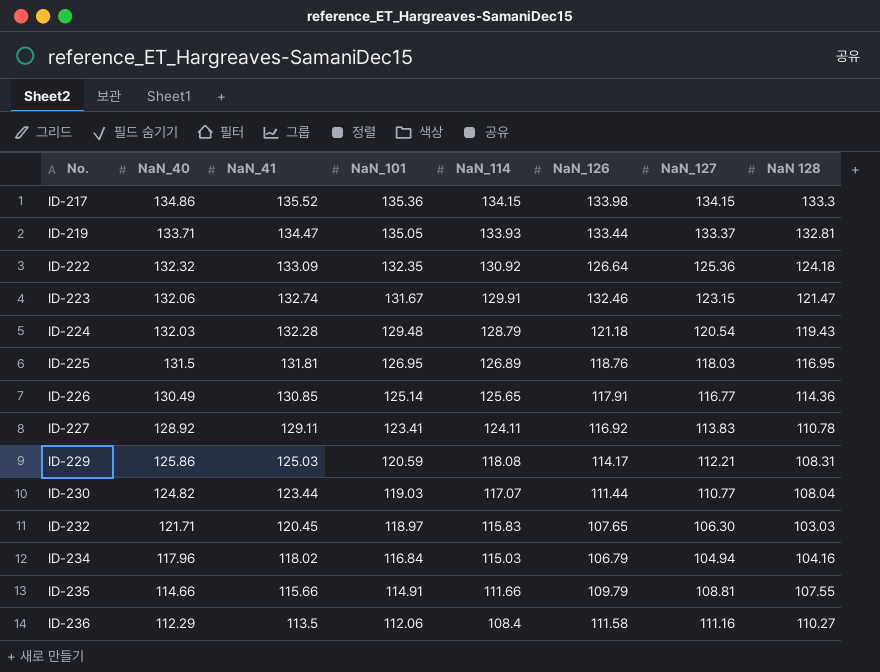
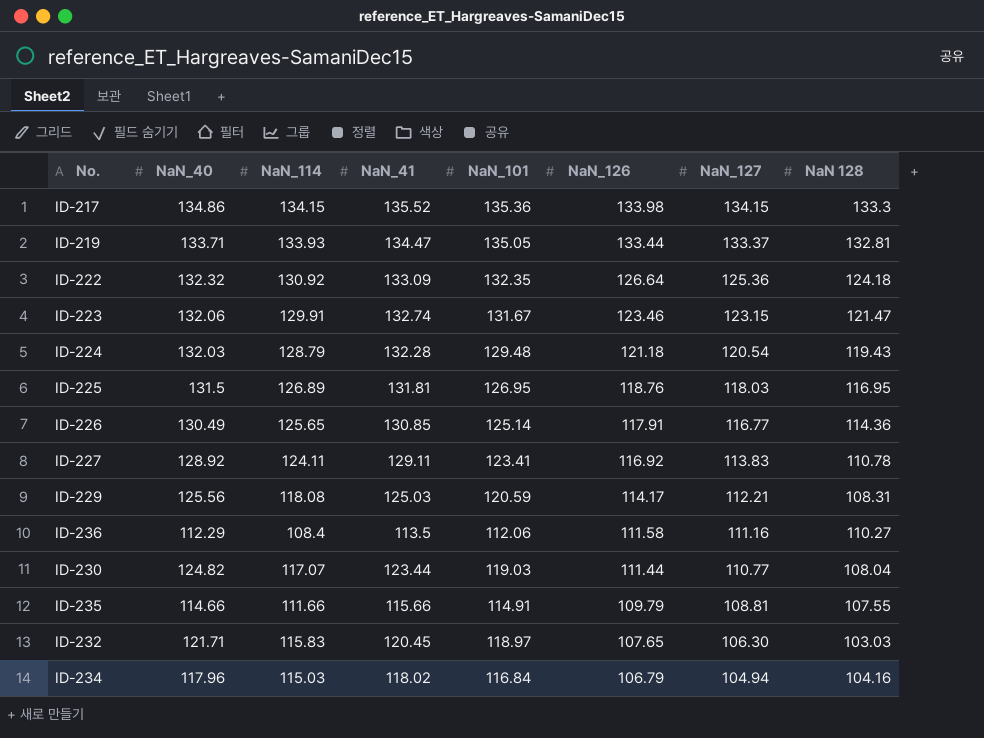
row order: No. ascending -> NaN_126 descending
column NaN_114 | position: 5 -> 3
ID-223 | NaN_126: 132.46 -> 123.46
ID-229 | NaN_40: 125.86 -> 125.56

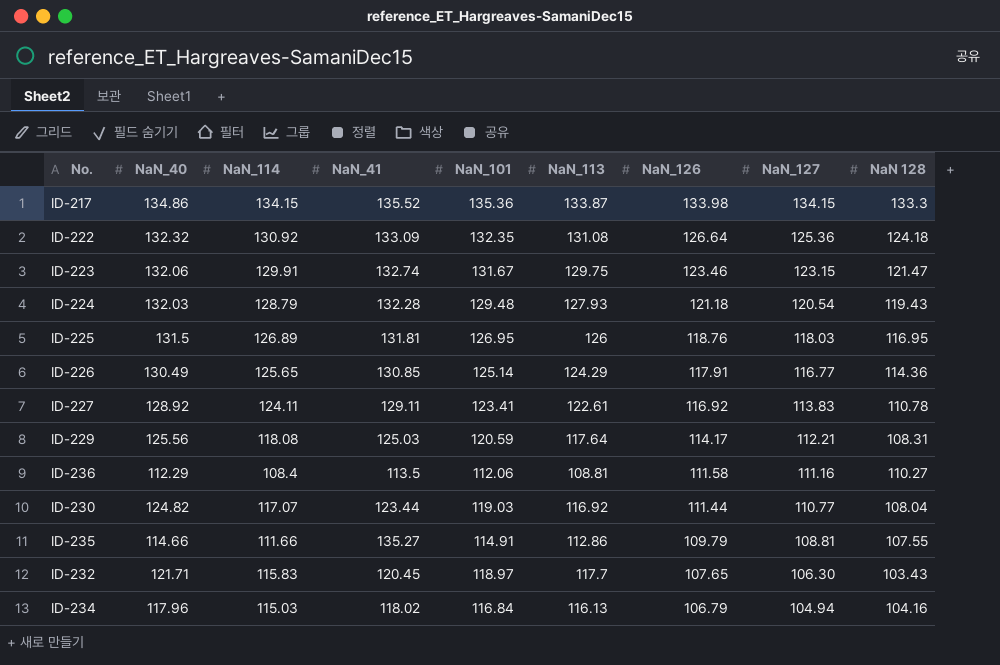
column NaN_113 | position: none -> 6
row ID-219: 133.71 | 133.93 | 134.47 | 135.05 | 133.44 | 133.37 | 132.81 -> none
ID-235 | NaN_41: 115.66 -> 135.27
ID-232 | NaN 128: 103.03 -> 103.43

